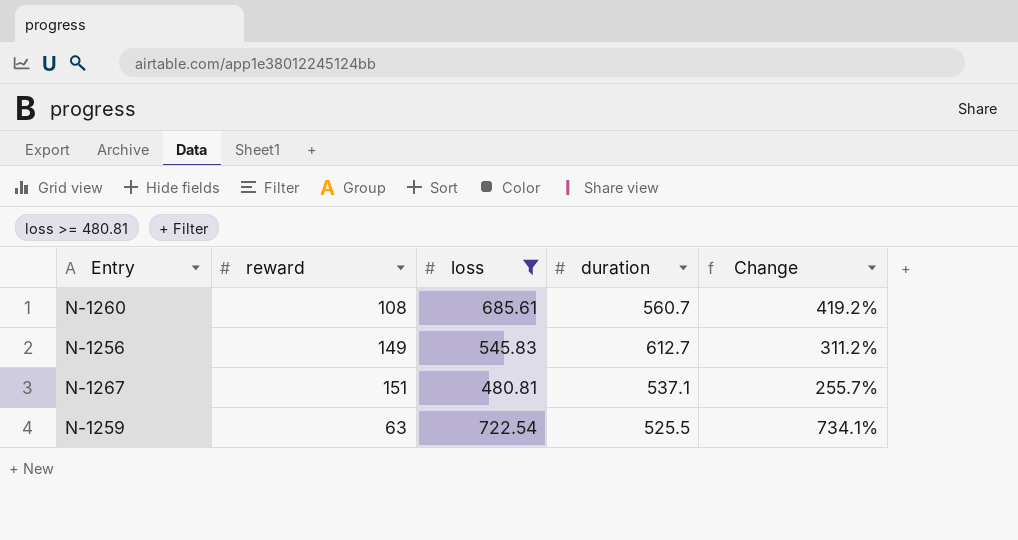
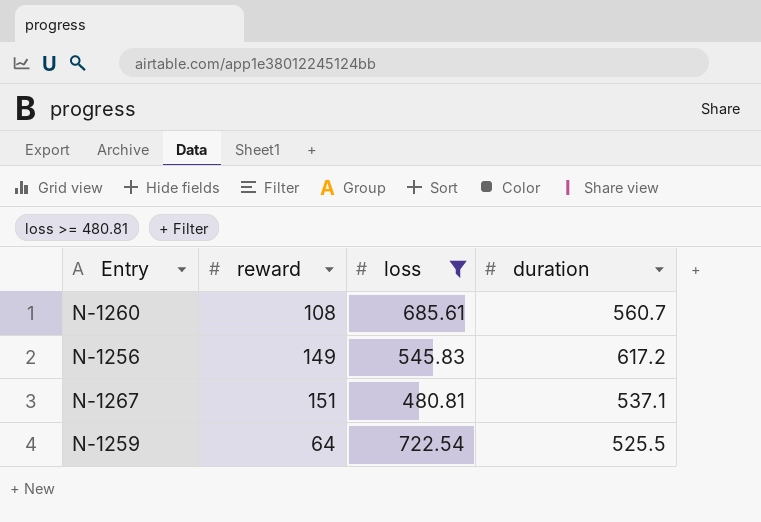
column Change | formula: ([duration] - [reward]) / [reward] -> none
N-1256 | duration: 612.7 -> 617.2
N-1259 | reward: 63 -> 64

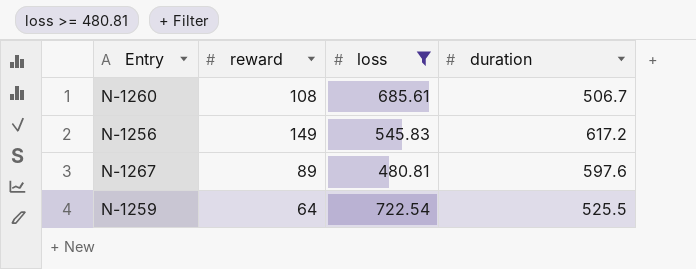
N-1260 | duration: 560.7 -> 506.7
N-1267 | reward: 151 -> 89
N-1267 | duration: 537.1 -> 597.6

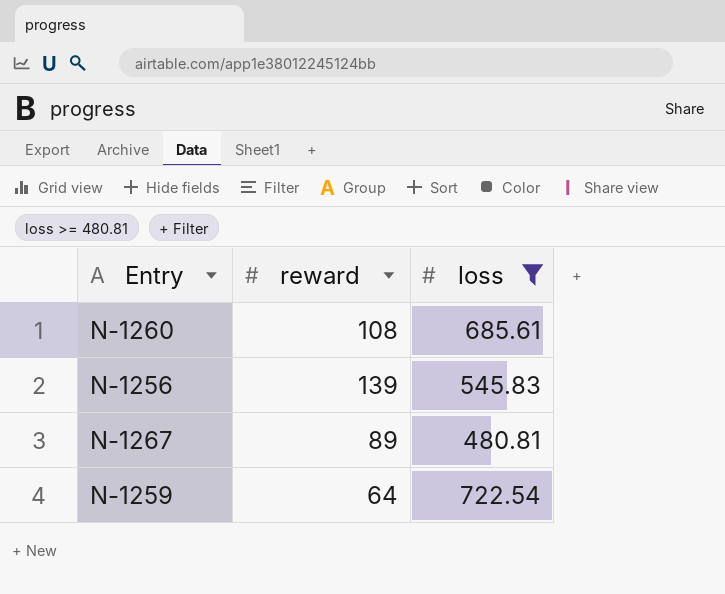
column duration | position: 4 -> none
N-1256 | reward: 149 -> 139

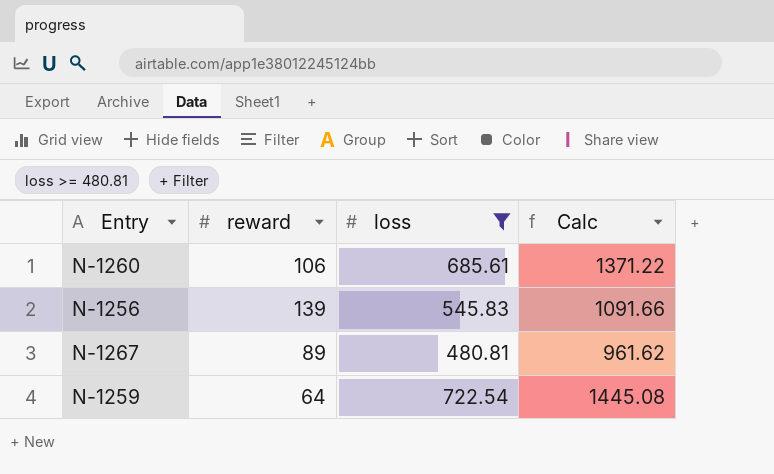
column Calc | formula: none -> [loss] * 2
N-1260 | reward: 108 -> 106

